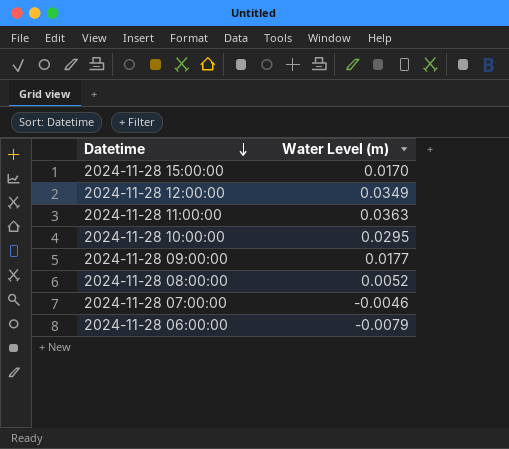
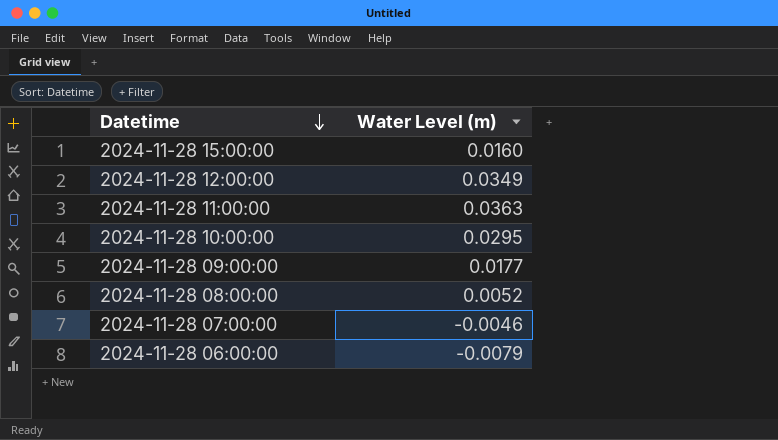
2024-11-28 15:00:00 | Water Level (m): 0.0170 -> 0.0160

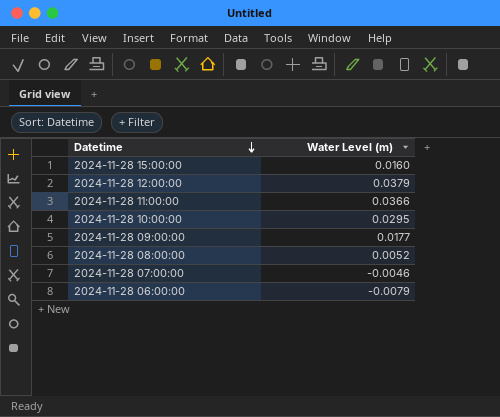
2024-11-28 12:00:00 | Water Level (m): 0.0349 -> 0.0379
2024-11-28 11:00:00 | Water Level (m): 0.0363 -> 0.0366

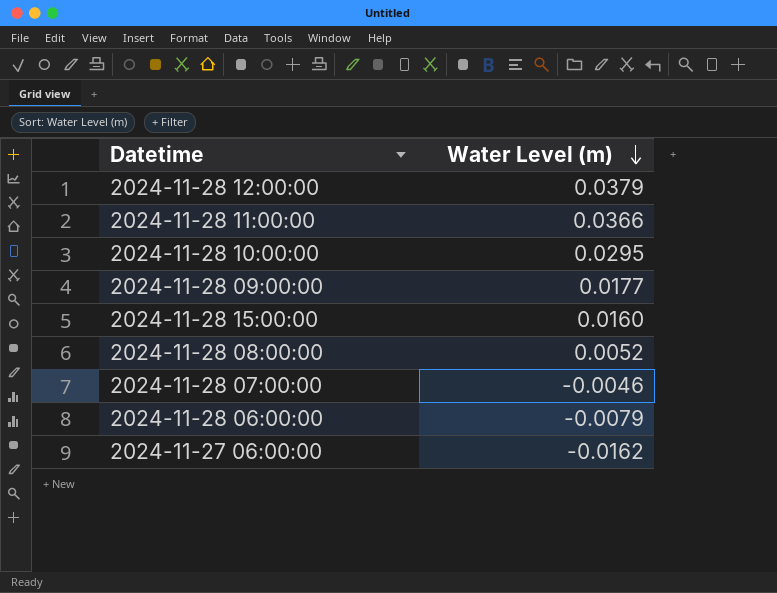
row order: Datetime descending -> Water Level (m) descending
row 2024-11-27 06:00:00: none -> -0.0162

